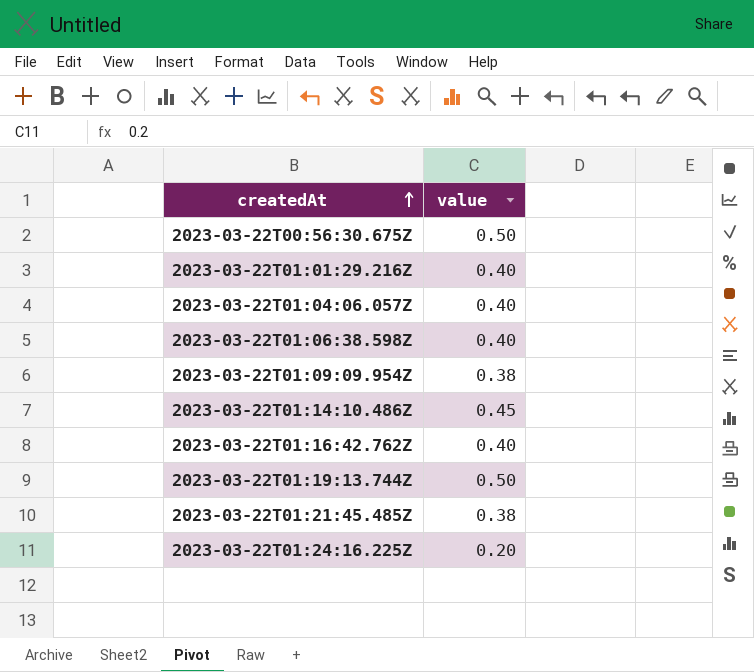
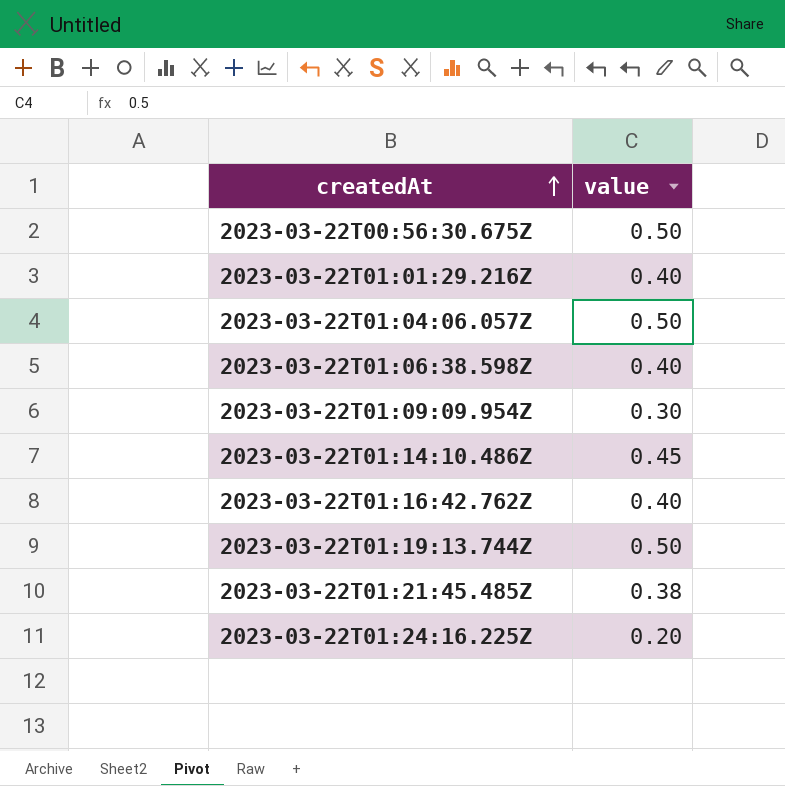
2023-03-22T01:04:06.057Z | value: 0.40 -> 0.50
2023-03-22T01:09:09.954Z | value: 0.38 -> 0.30

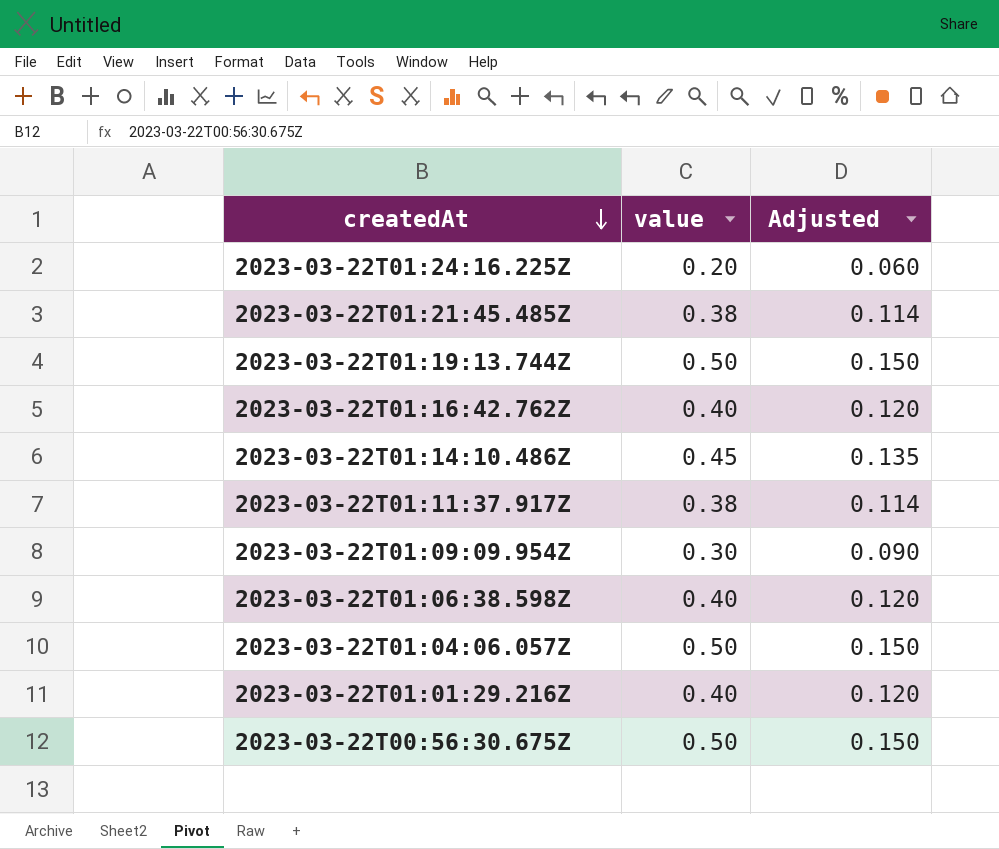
row order: createdAt ascending -> createdAt descending
column Adjusted | formula: none -> [value] * 0.3
row 2023-03-22T01:11:37.917Z: none -> 0.38 | 0.114

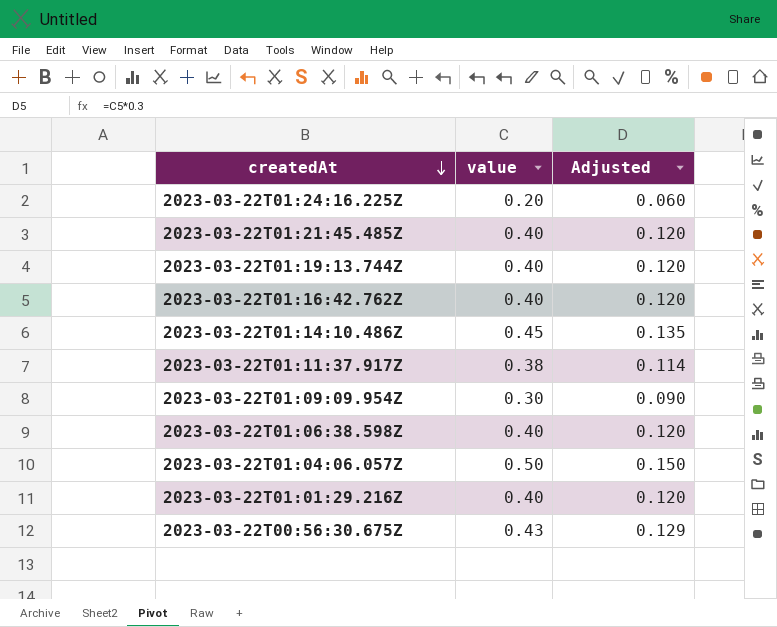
2023-03-22T01:21:45.485Z | value: 0.38 -> 0.40
2023-03-22T01:21:45.485Z | Adjusted: 0.114 -> 0.120
2023-03-22T01:19:13.744Z | value: 0.50 -> 0.40
2023-03-22T01:19:13.744Z | Adjusted: 0.150 -> 0.120
2023-03-22T00:56:30.675Z | value: 0.50 -> 0.43
2023-03-22T00:56:30.675Z | Adjusted: 0.150 -> 0.129

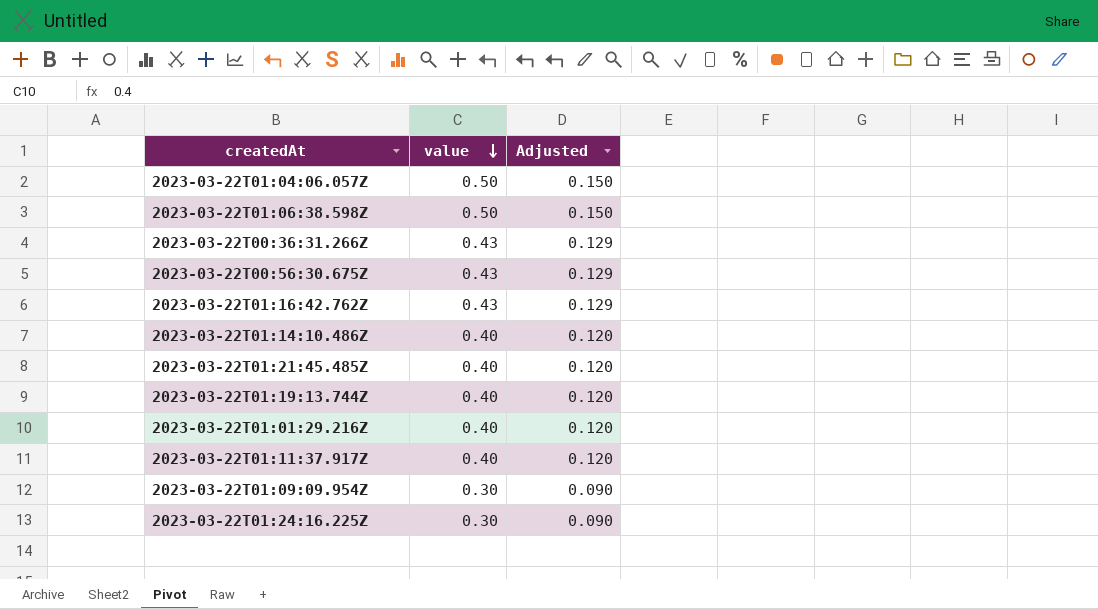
row order: createdAt descending -> value descending
2023-03-22T01:06:38.598Z | value: 0.40 -> 0.50
2023-03-22T01:06:38.598Z | Adjusted: 0.120 -> 0.150
row 2023-03-22T00:36:31.266Z: none -> 0.43 | 0.129
2023-03-22T01:16:42.762Z | value: 0.40 -> 0.43
2023-03-22T01:16:42.762Z | Adjusted: 0.120 -> 0.129
2023-03-22T01:14:10.486Z | value: 0.45 -> 0.40
2023-03-22T01:14:10.486Z | Adjusted: 0.135 -> 0.120
2023-03-22T01:11:37.917Z | value: 0.38 -> 0.40
2023-03-22T01:11:37.917Z | Adjusted: 0.114 -> 0.120
2023-03-22T01:24:16.225Z | value: 0.20 -> 0.30
2023-03-22T01:24:16.225Z | Adjusted: 0.060 -> 0.090

